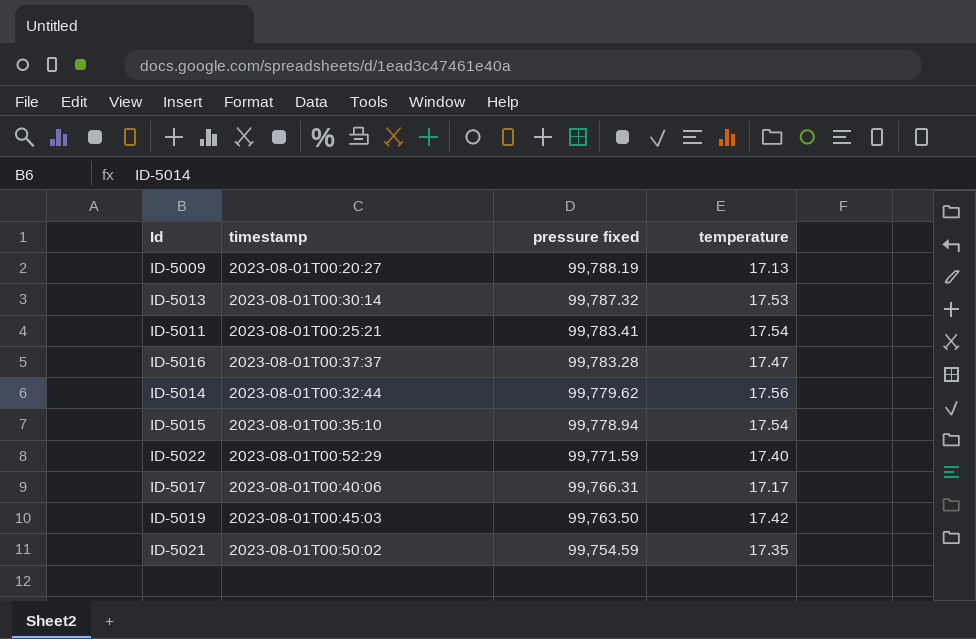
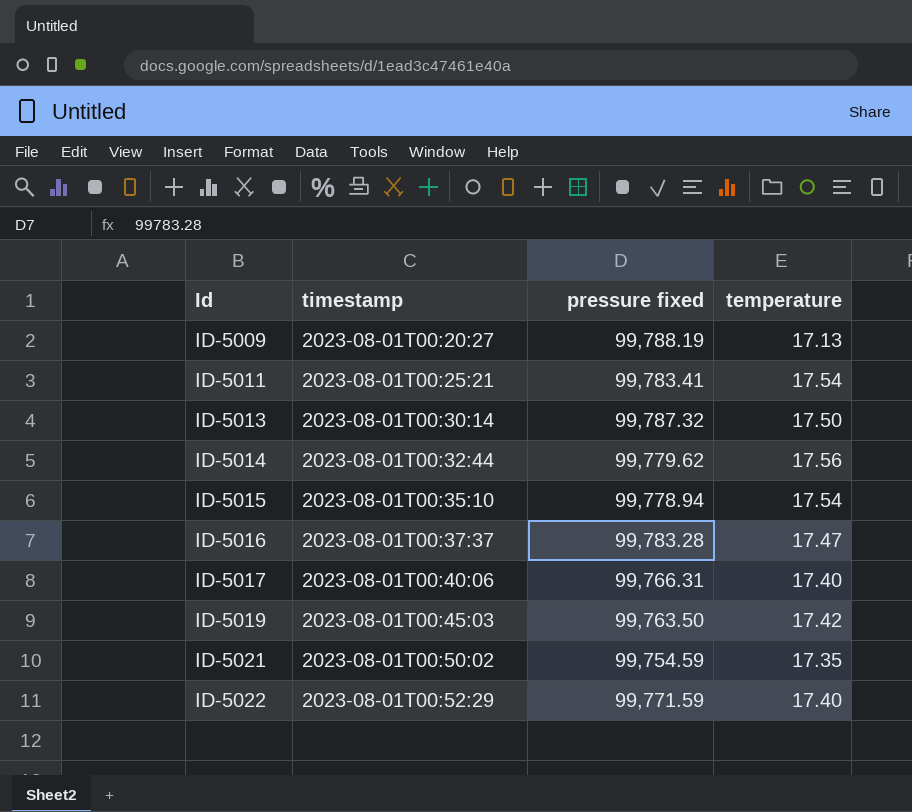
row order: pressure fixed descending -> Id ascending
ID-5013 | temperature: 17.53 -> 17.50
ID-5017 | temperature: 17.17 -> 17.40

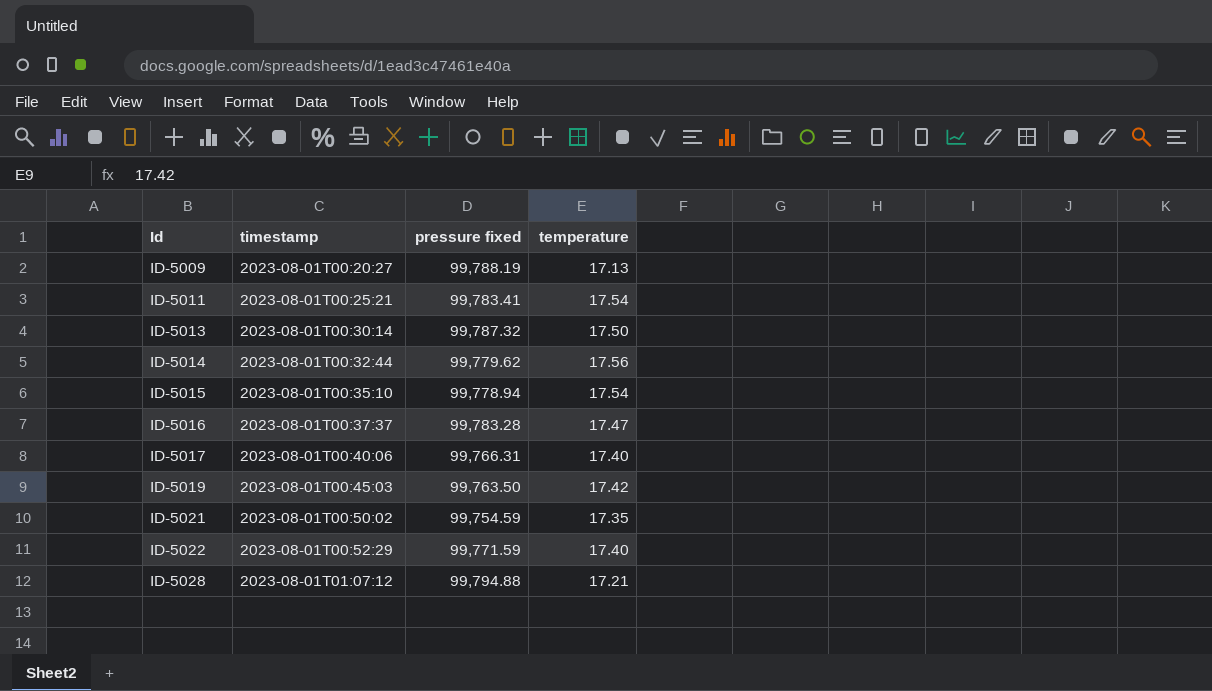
row ID-5028: none -> 2023-08-01T01:07:12 | 99,794.88 | 17.21

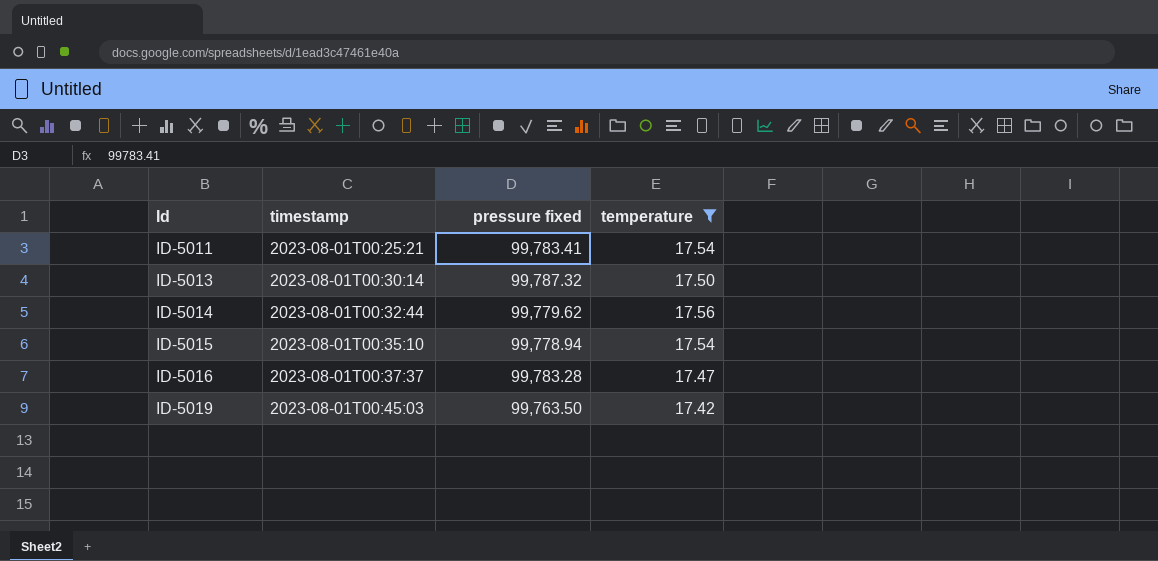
filter: none -> temperature >= 17.42

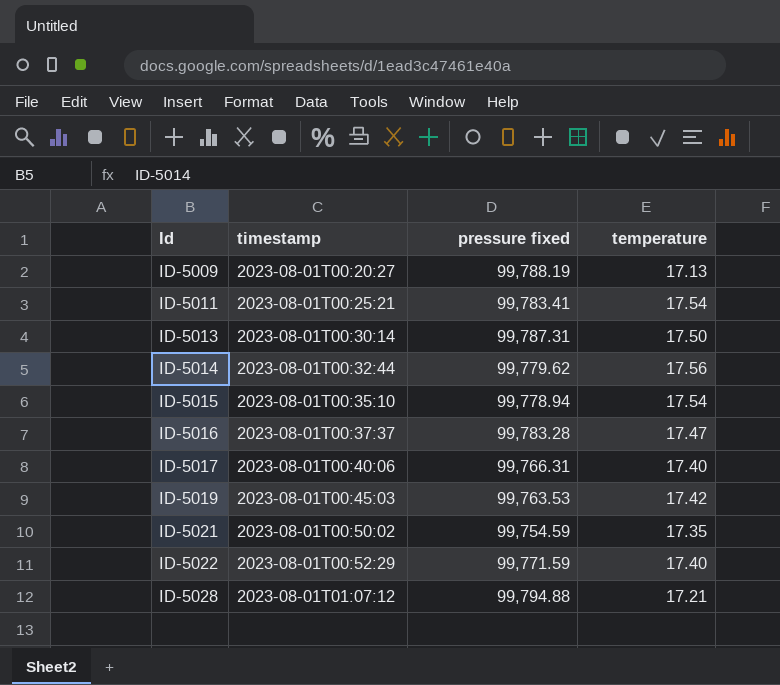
filter: temperature >= 17.42 -> none
ID-5013 | pressure fixed: 99,787.32 -> 99,787.31
ID-5019 | pressure fixed: 99,763.50 -> 99,763.53

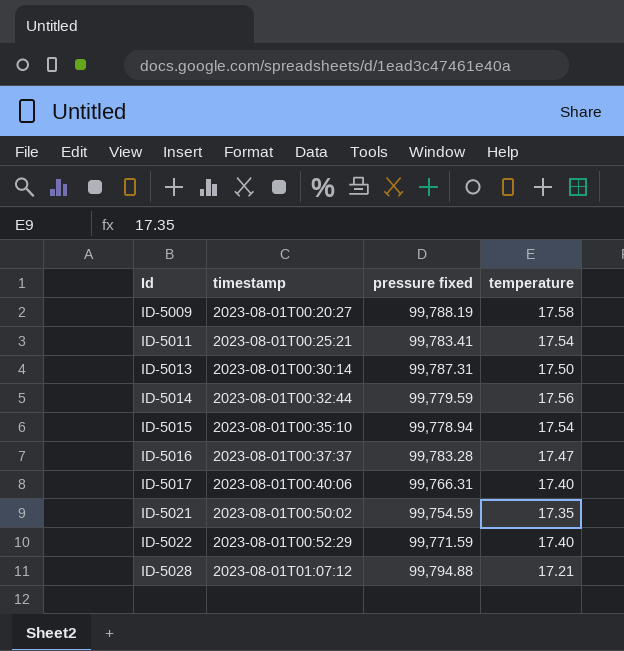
row ID-5019: 2023-08-01T00:45:03 | 99,763.53 | 17.42 -> none
ID-5009 | temperature: 17.13 -> 17.58
ID-5014 | pressure fixed: 99,779.62 -> 99,779.59

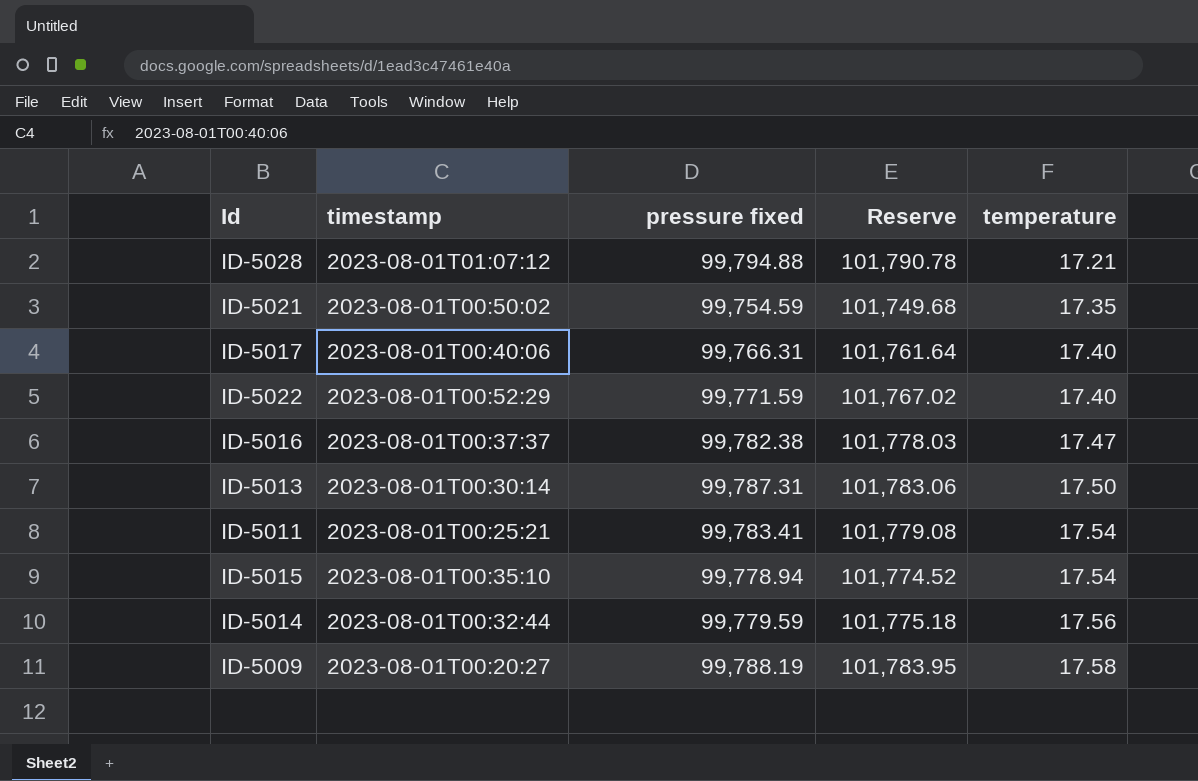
row order: Id ascending -> temperature ascending
column Reserve | formula: none -> [pressure fixed] * 1.02
ID-5016 | pressure fixed: 99,783.28 -> 99,782.38

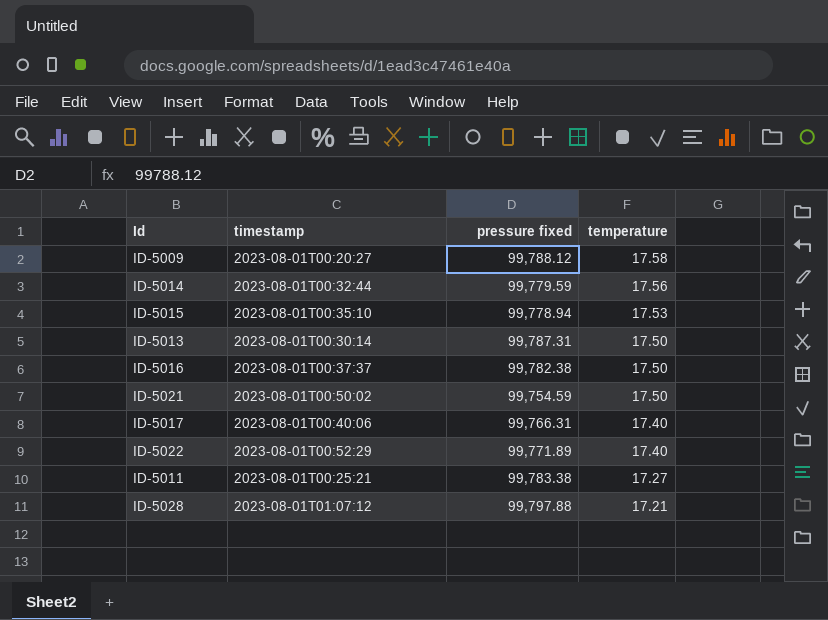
row order: temperature ascending -> temperature descending
column Reserve | formula: [pressure fixed] * 1.02 -> none
ID-5009 | pressure fixed: 99,788.19 -> 99,788.12
ID-5015 | temperature: 17.54 -> 17.53
ID-5016 | temperature: 17.47 -> 17.50
ID-5021 | temperature: 17.35 -> 17.50
ID-5022 | pressure fixed: 99,771.59 -> 99,771.89
ID-5011 | pressure fixed: 99,783.41 -> 99,783.38
ID-5011 | temperature: 17.54 -> 17.27
ID-5028 | pressure fixed: 99,794.88 -> 99,797.88

